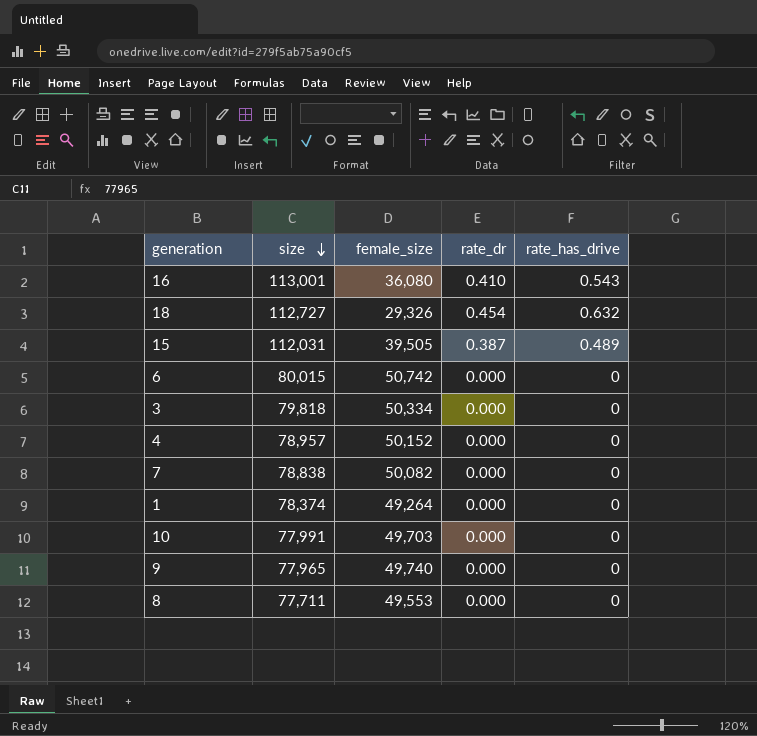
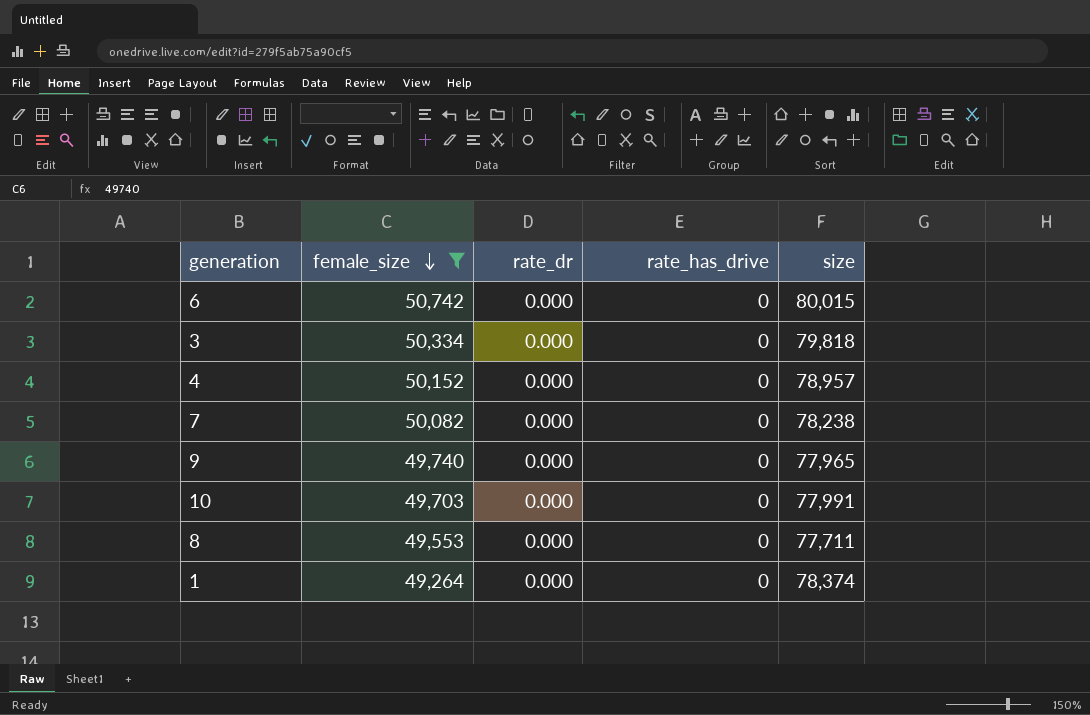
filter: none -> female_size >= 49,264
row order: size descending -> female_size descending
column size | position: 2 -> 5
7 | size: 78,838 -> 78,238

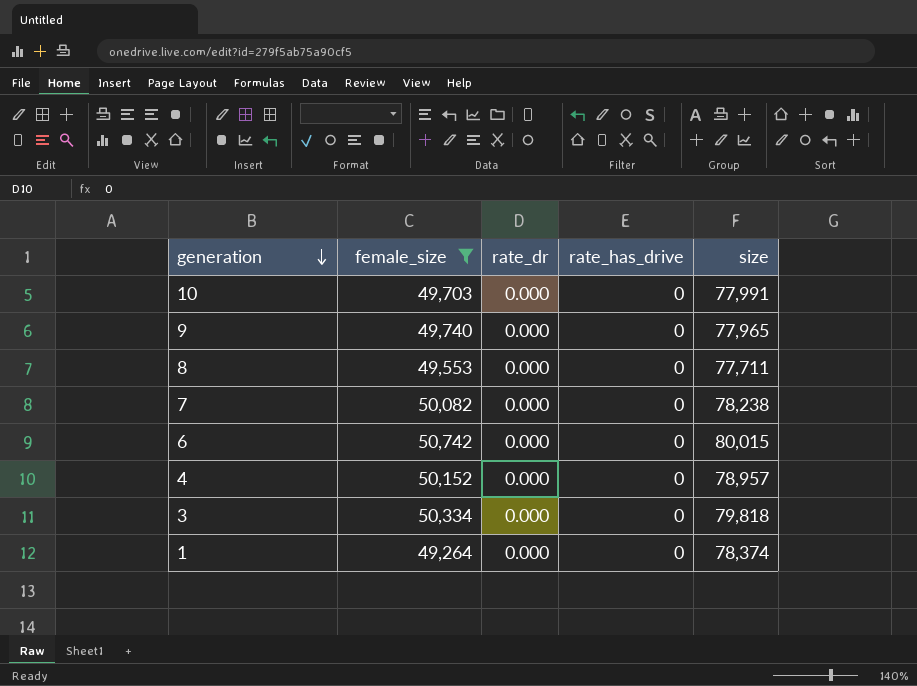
row order: female_size descending -> generation descending

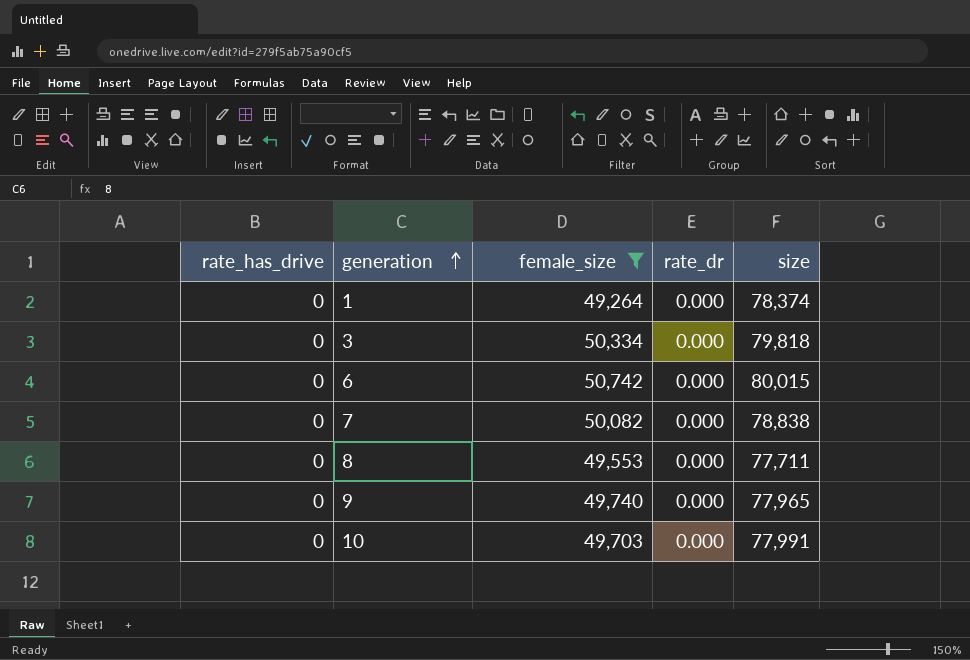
row order: generation descending -> generation ascending
column rate_has_drive | position: 4 -> 1
row 4: 50,152 | 0.000 | 0 | 78,957 -> none
7 | size: 78,238 -> 78,838

